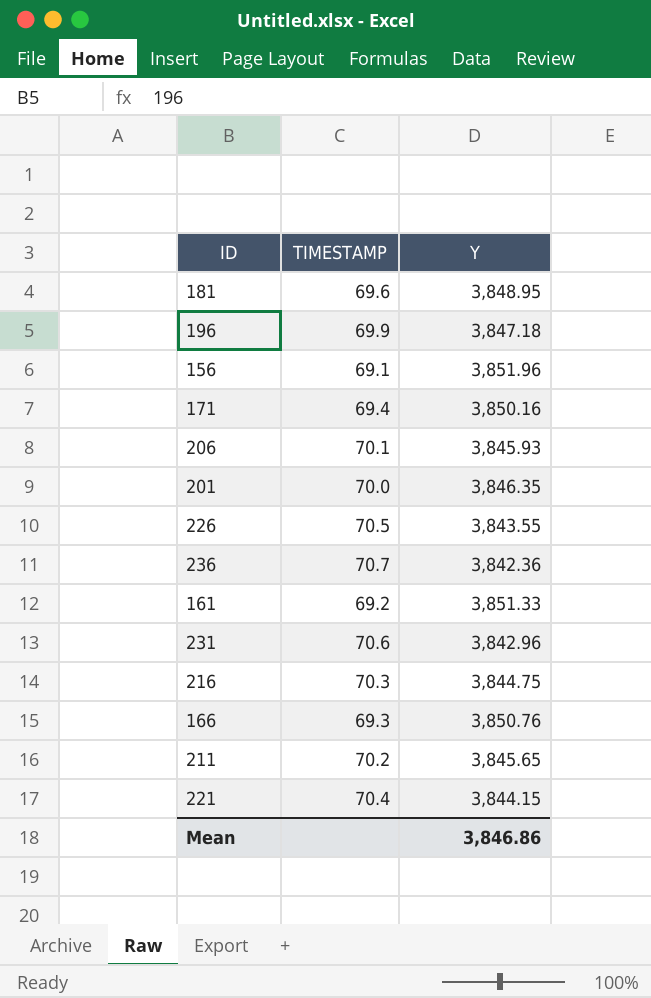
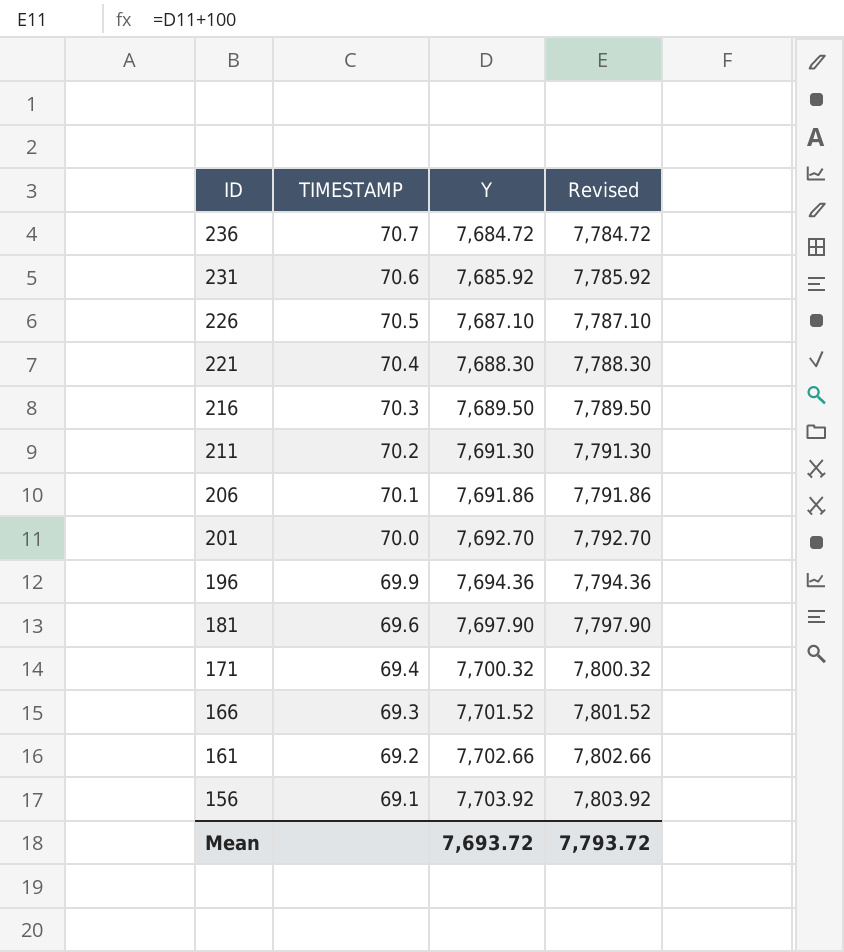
row order: none -> ID descending
column Revised | formula: none -> [Y] + 100
236 | Y: 3,842.36 -> 7,684.72
231 | Y: 3,842.96 -> 7,685.92
226 | Y: 3,843.55 -> 7,687.10
221 | Y: 3,844.15 -> 7,688.30
216 | Y: 3,844.75 -> 7,689.50
211 | Y: 3,845.65 -> 7,691.30
206 | Y: 3,845.93 -> 7,691.86
201 | Y: 3,846.35 -> 7,692.70
196 | Y: 3,847.18 -> 7,694.36
181 | Y: 3,848.95 -> 7,697.90
171 | Y: 3,850.16 -> 7,700.32
166 | Y: 3,850.76 -> 7,701.52
161 | Y: 3,851.33 -> 7,702.66
156 | Y: 3,851.96 -> 7,703.92
Mean | Y: 3,846.86 -> 7,693.72

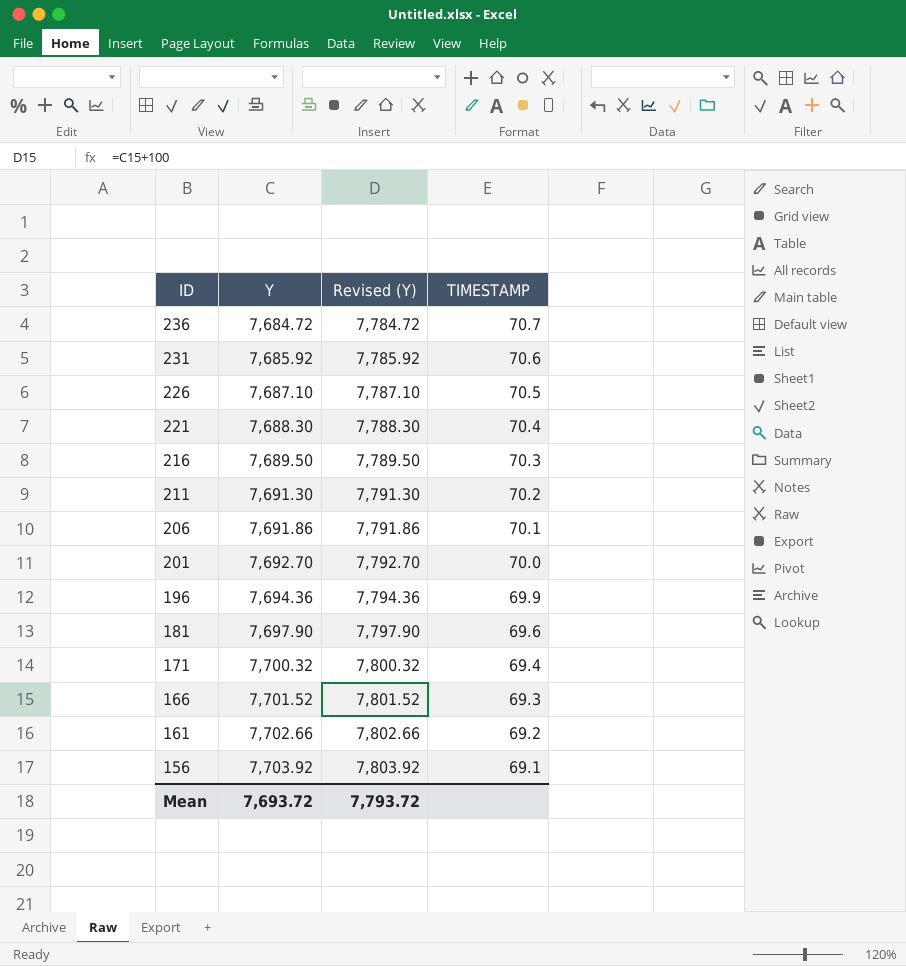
column name: Revised -> Revised (Y)
column TIMESTAMP | position: 2 -> 4

